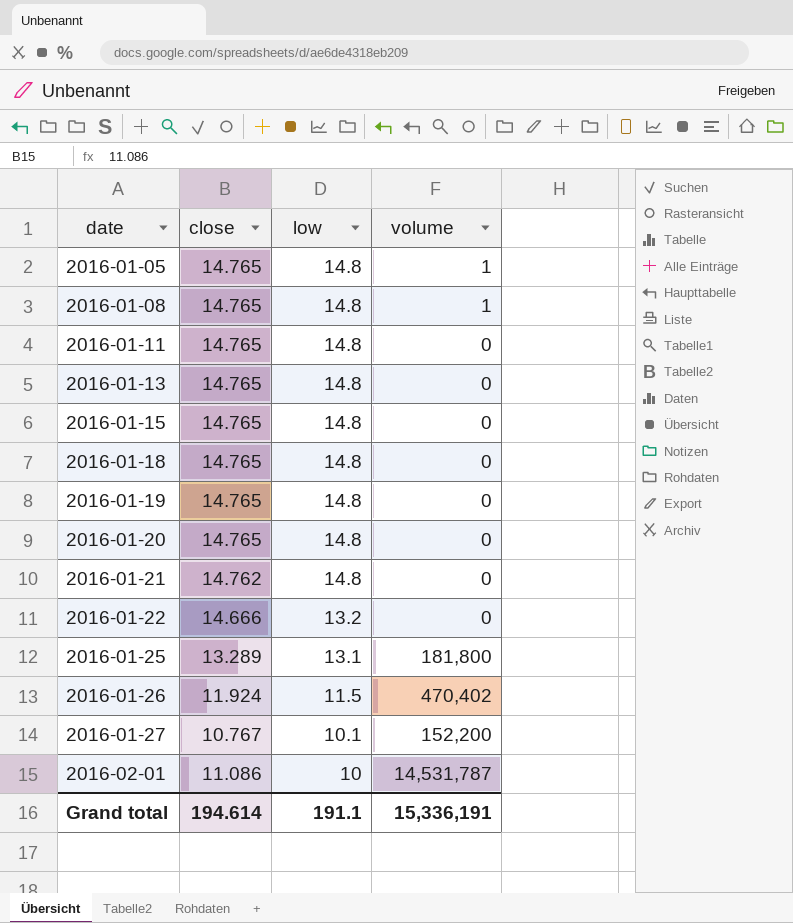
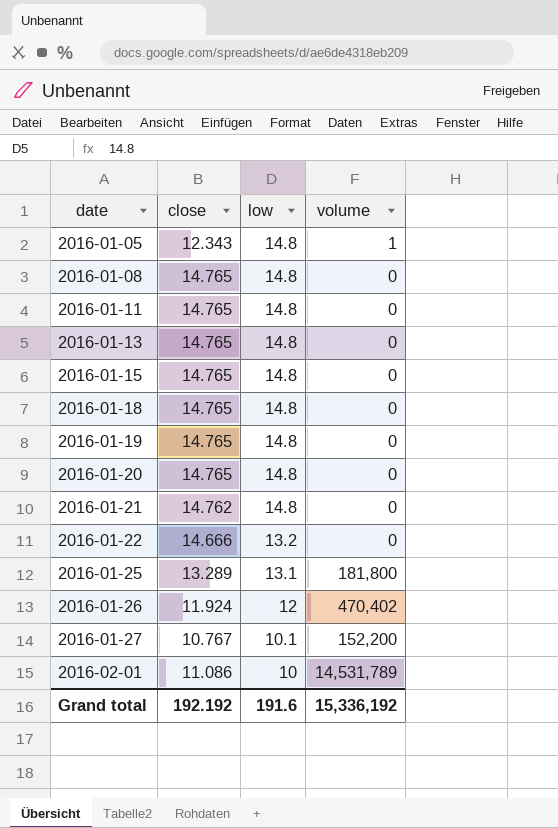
2016-01-05 | close: 14.765 -> 12.343
2016-01-08 | volume: 1 -> 0
2016-01-26 | low: 11.5 -> 12
2016-02-01 | volume: 14,531,787 -> 14,531,789
Grand total | close: 194.614 -> 192.192
Grand total | low: 191.1 -> 191.6
Grand total | volume: 15,336,191 -> 15,336,192

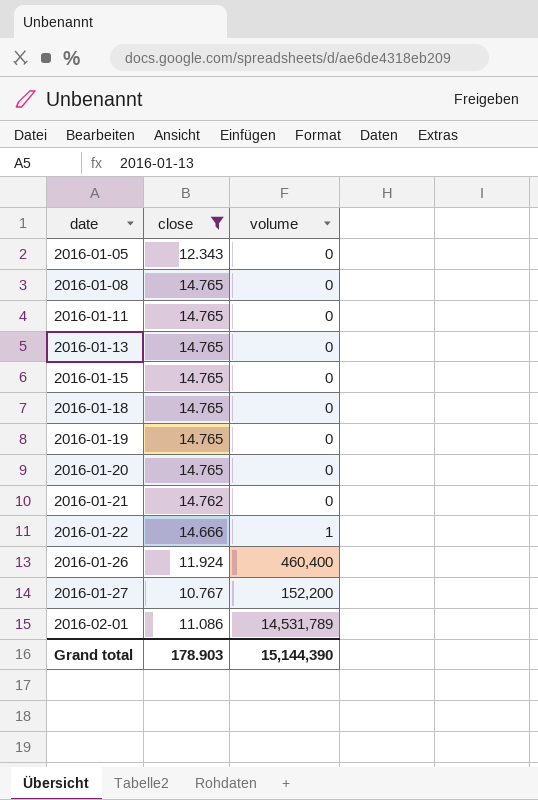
filter: none -> close != 13.289
column low | position: 3 -> none
2016-01-05 | volume: 1 -> 0
2016-01-22 | volume: 0 -> 1
2016-01-26 | volume: 470,402 -> 460,400
Grand total | close: 192.192 -> 178.903
Grand total | volume: 15,336,192 -> 15,144,390

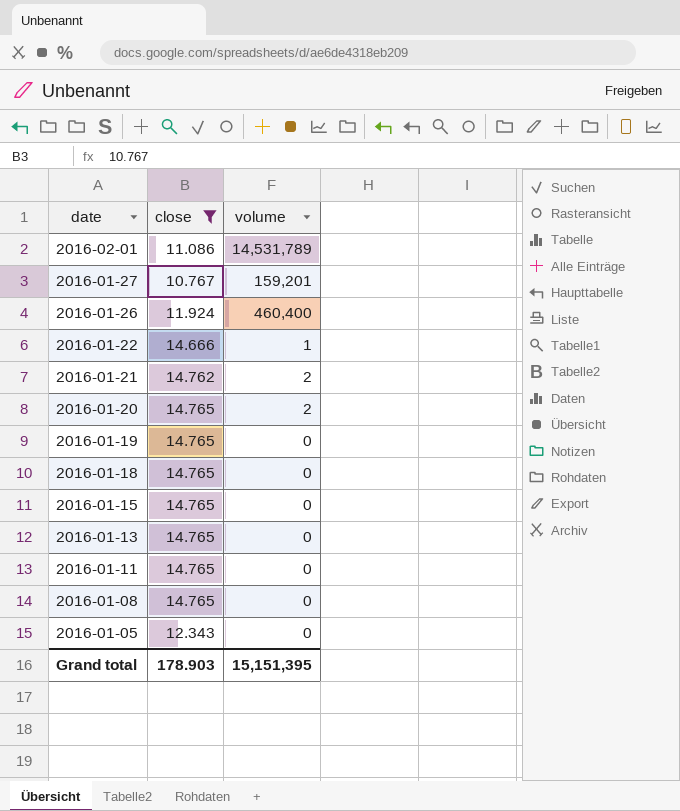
row order: date ascending -> date descending
2016-01-27 | volume: 152,200 -> 159,201
2016-01-21 | volume: 0 -> 2
2016-01-20 | volume: 0 -> 2
Grand total | volume: 15,144,390 -> 15,151,395

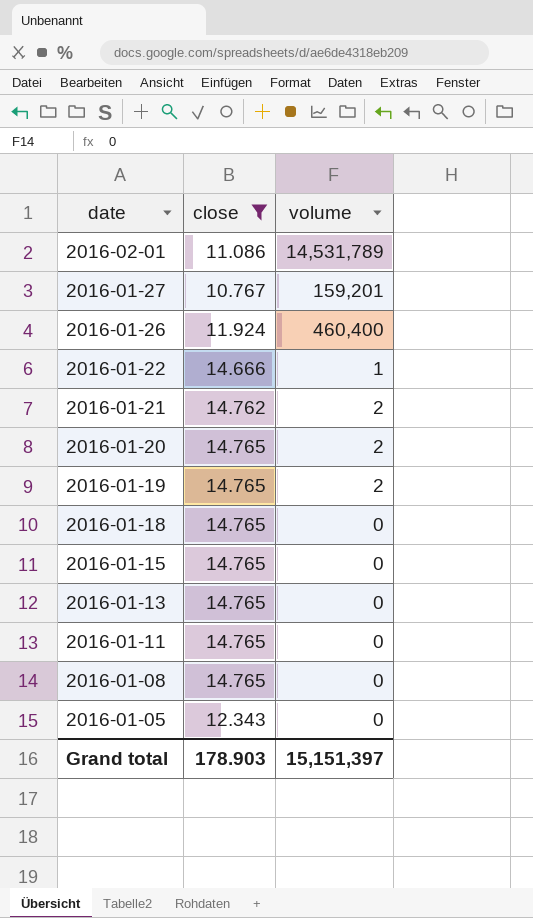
2016-01-19 | volume: 0 -> 2
Grand total | volume: 15,151,395 -> 15,151,397

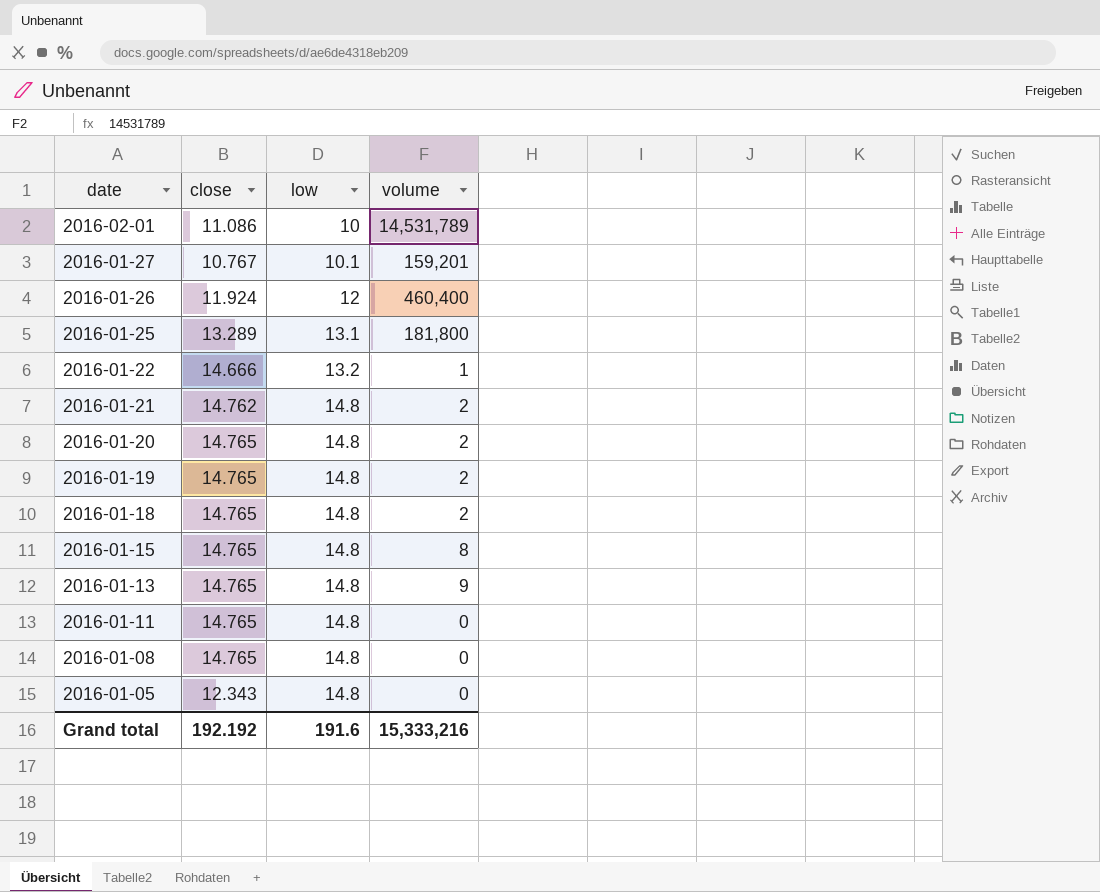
filter: close != 13.289 -> none
column low | position: none -> 3
2016-01-18 | volume: 0 -> 2
2016-01-15 | volume: 0 -> 8
2016-01-13 | volume: 0 -> 9
Grand total | close: 178.903 -> 192.192
Grand total | volume: 15,151,397 -> 15,333,216

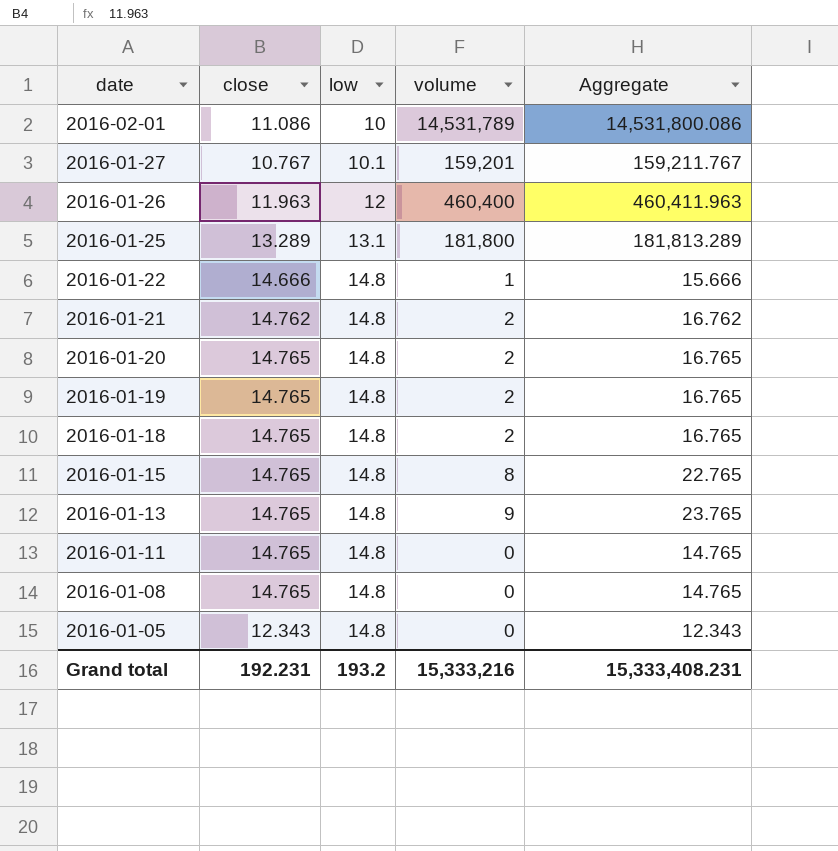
column Aggregate | formula: none -> [close] + [volume]
2016-01-26 | close: 11.924 -> 11.963
2016-01-22 | low: 13.2 -> 14.8
Grand total | close: 192.192 -> 192.231
Grand total | low: 191.6 -> 193.2

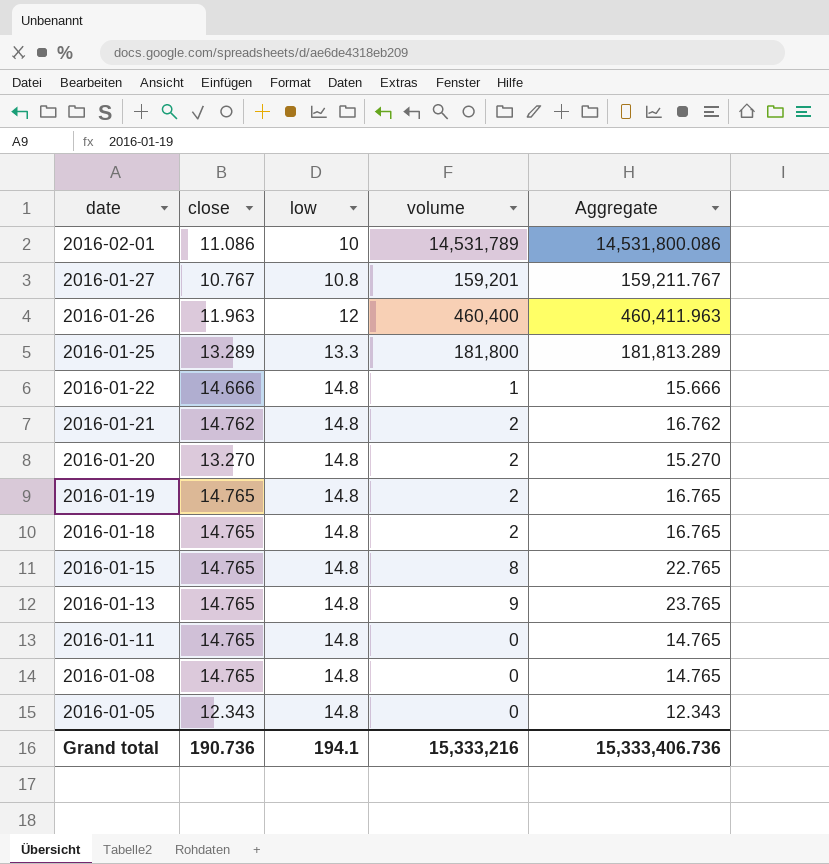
2016-01-27 | low: 10.1 -> 10.8
2016-01-25 | low: 13.1 -> 13.3
2016-01-20 | close: 14.765 -> 13.270
2016-01-20 | Aggregate: 16.765 -> 15.270
Grand total | close: 192.231 -> 190.736
Grand total | low: 193.2 -> 194.1
Grand total | Aggregate: 15,333,408.231 -> 15,333,406.736

